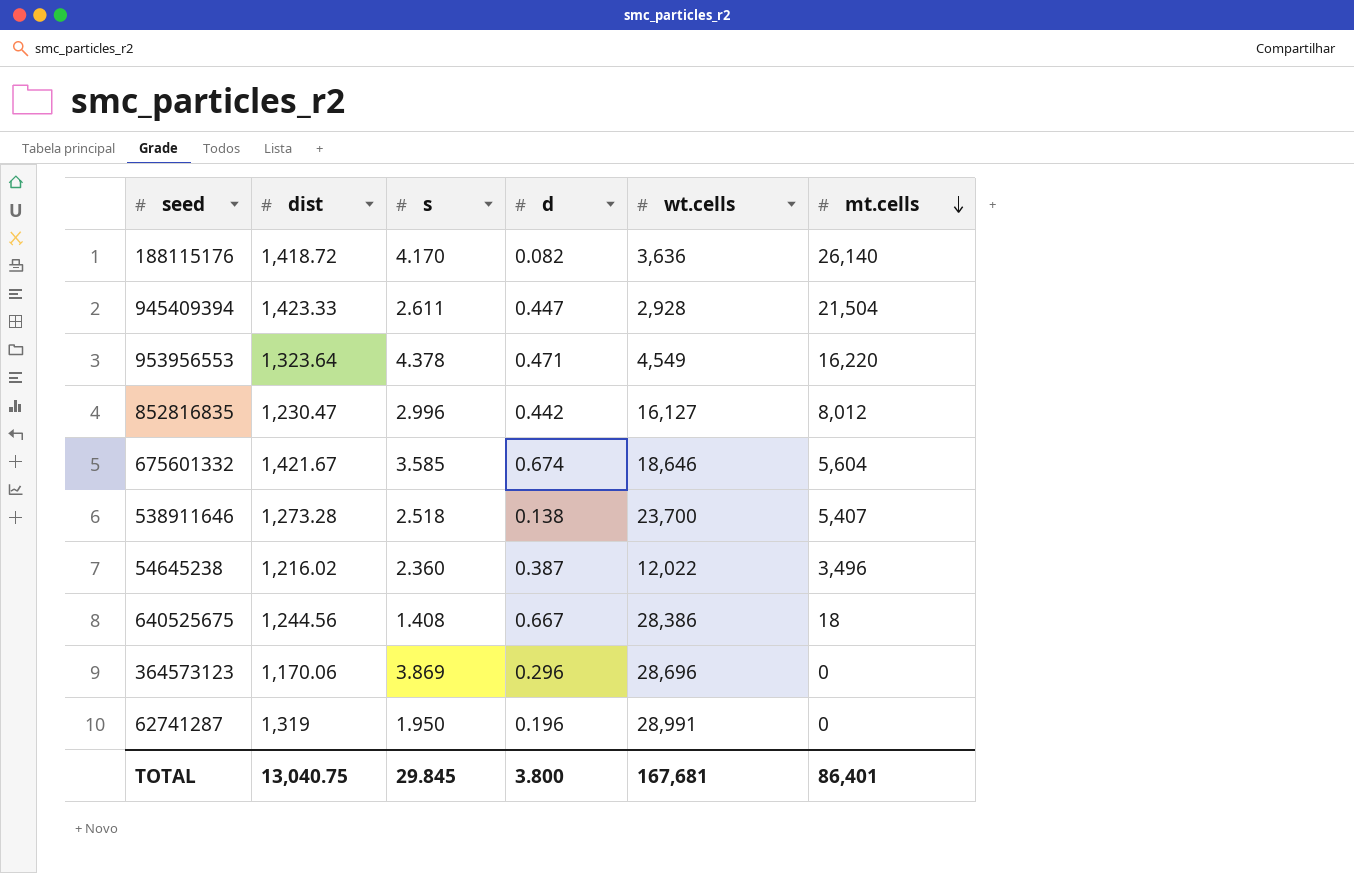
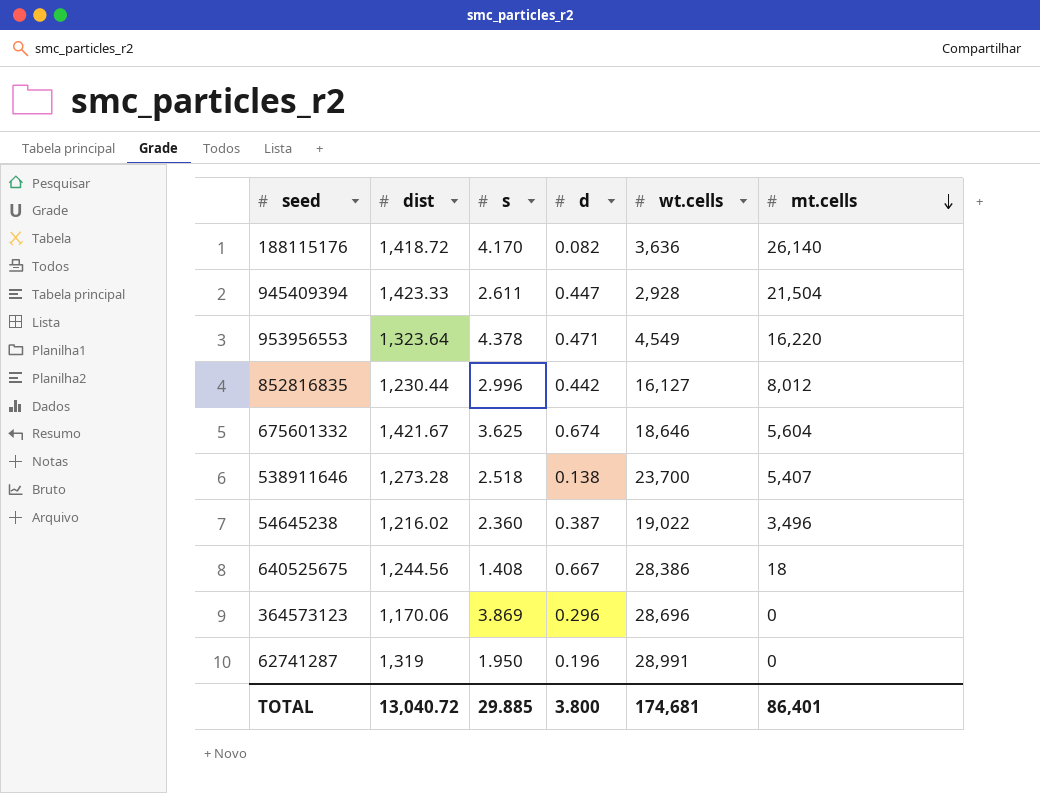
852816835 | dist: 1,230.47 -> 1,230.44
675601332 | s: 3.585 -> 3.625
54645238 | wt.cells: 12,022 -> 19,022
TOTAL | dist: 13,040.75 -> 13,040.72
TOTAL | s: 29.845 -> 29.885
TOTAL | wt.cells: 167,681 -> 174,681

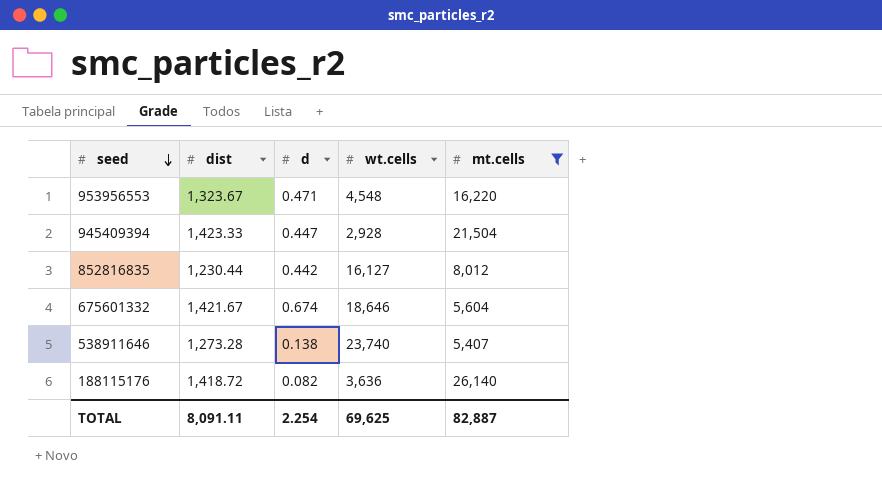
filter: none -> mt.cells >= 5,407
row order: mt.cells descending -> seed descending
column s | position: 3 -> none
953956553 | dist: 1,323.64 -> 1,323.67
953956553 | wt.cells: 4,549 -> 4,548
538911646 | wt.cells: 23,700 -> 23,740
TOTAL | dist: 13,040.72 -> 8,091.11
TOTAL | d: 3.800 -> 2.254
TOTAL | wt.cells: 174,681 -> 69,625
TOTAL | mt.cells: 86,401 -> 82,887

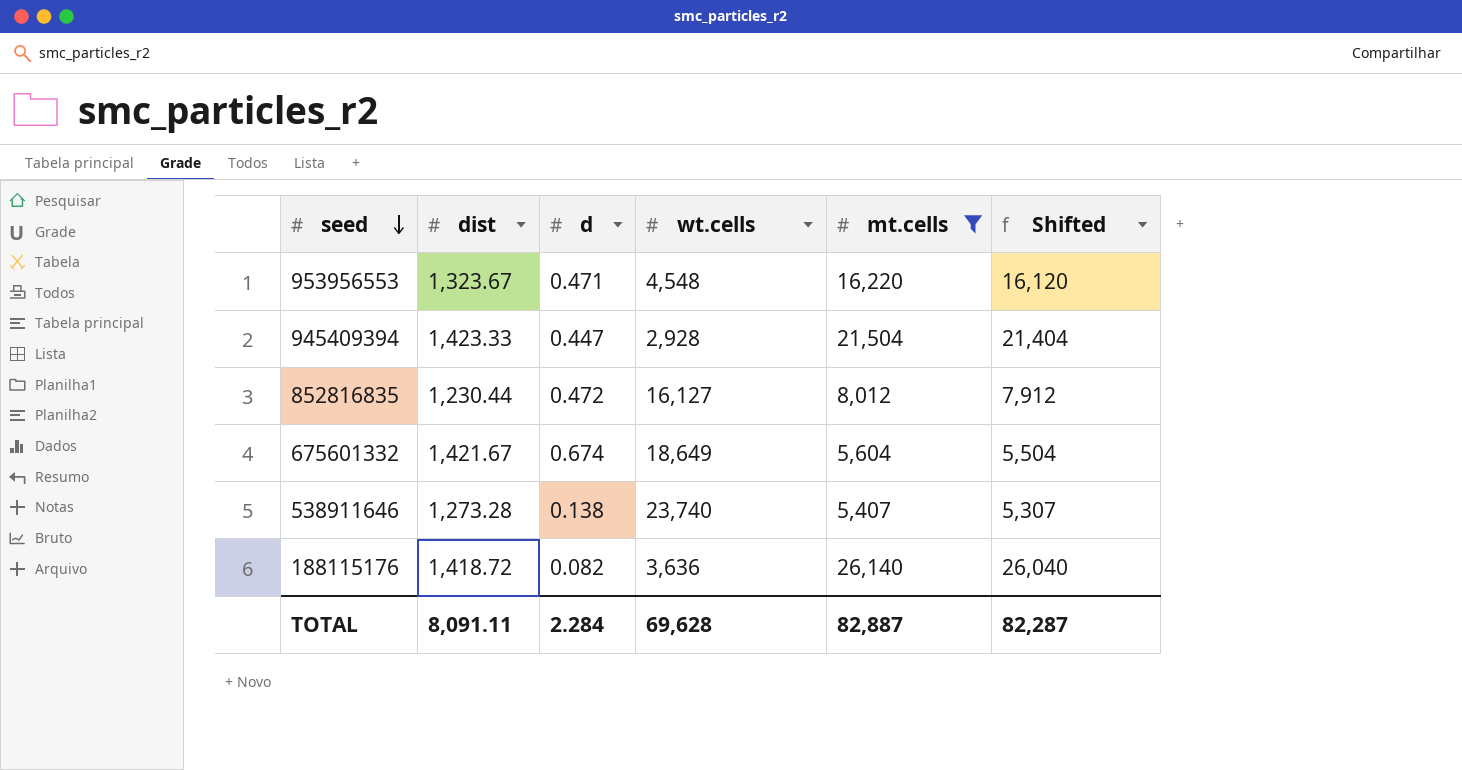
column Shifted | formula: none -> [mt.cells] - 100
852816835 | d: 0.442 -> 0.472
675601332 | wt.cells: 18,646 -> 18,649
TOTAL | d: 2.254 -> 2.284
TOTAL | wt.cells: 69,625 -> 69,628

